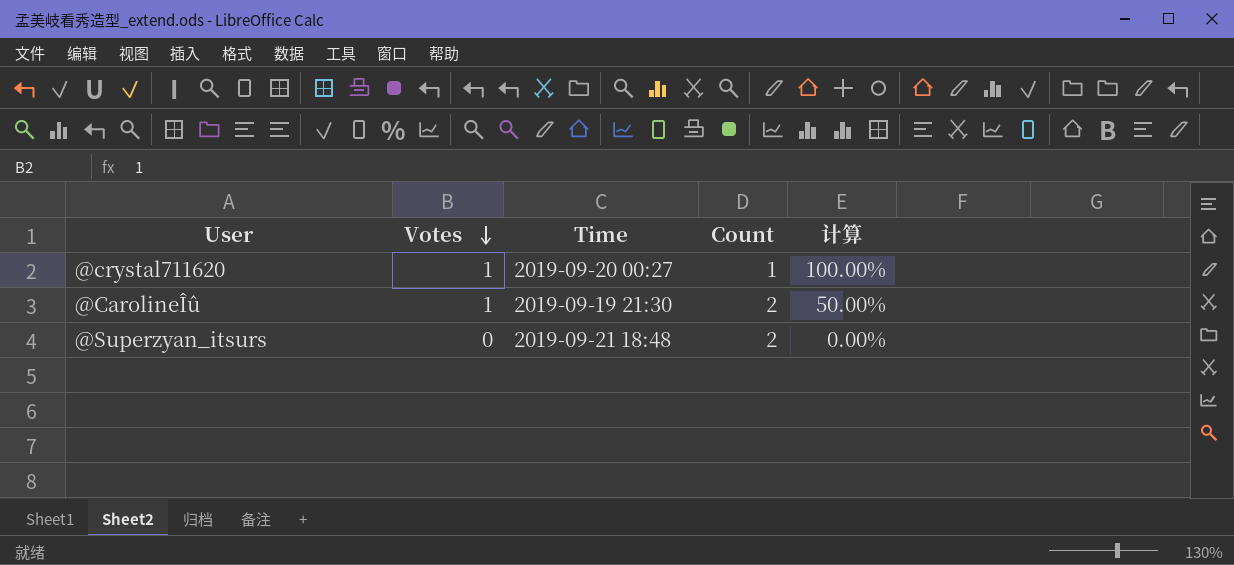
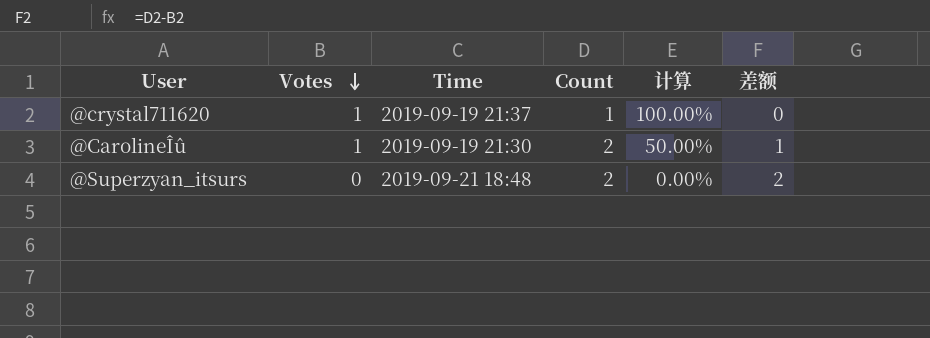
column 差额 | formula: none -> [Count] - [Votes]
@crystal711620 | Time: 2019-09-20 00:27 -> 2019-09-19 21:37

